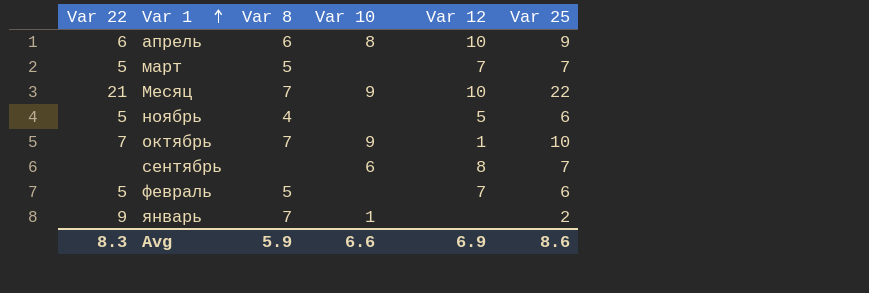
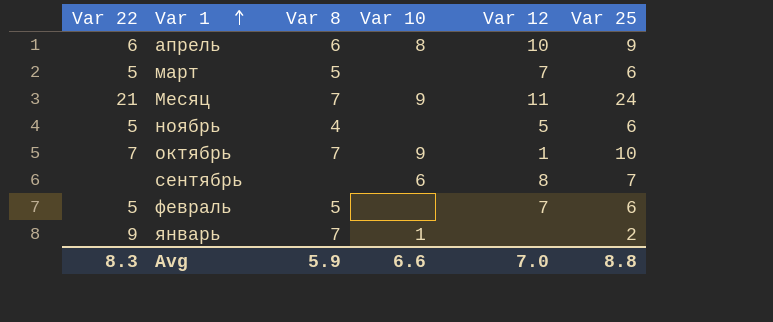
март | Var 25: 7 -> 6
Месяц | Var 12: 10 -> 11
Месяц | Var 25: 22 -> 24
Avg | Var 12: 6.9 -> 7.0
Avg | Var 25: 8.6 -> 8.8

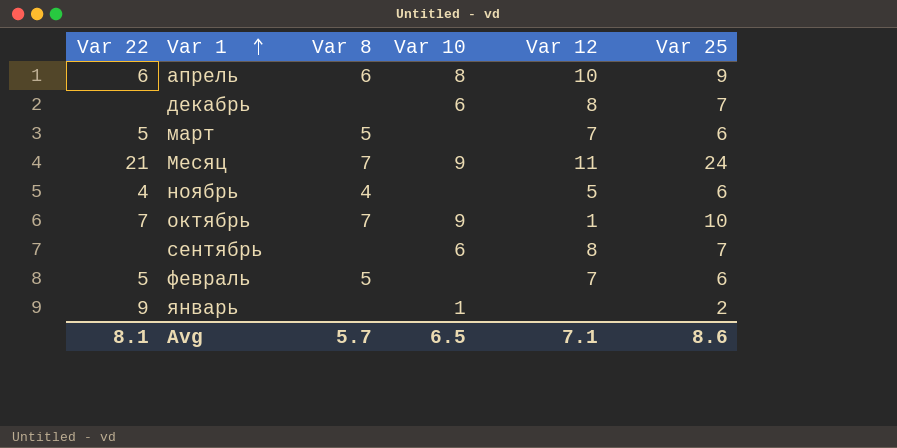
row декабрь: none -> none | none | 6 | 8 | 7
ноябрь | Var 22: 5 -> 4
январь | Var 8: 7 -> none
Avg | Var 22: 8.3 -> 8.1
Avg | Var 8: 5.9 -> 5.7
Avg | Var 10: 6.6 -> 6.5
Avg | Var 12: 7.0 -> 7.1
Avg | Var 25: 8.8 -> 8.6

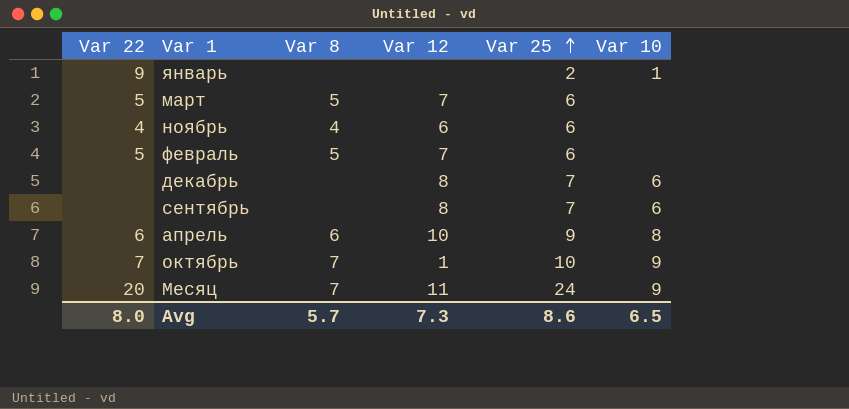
row order: Var 1 ascending -> Var 25 ascending
column Var 10 | position: 4 -> 6
ноябрь | Var 12: 5 -> 6
Месяц | Var 22: 21 -> 20
Avg | Var 22: 8.1 -> 8.0
Avg | Var 12: 7.1 -> 7.3

